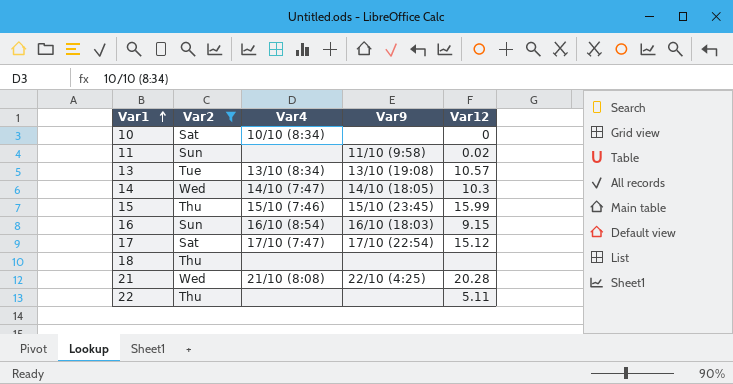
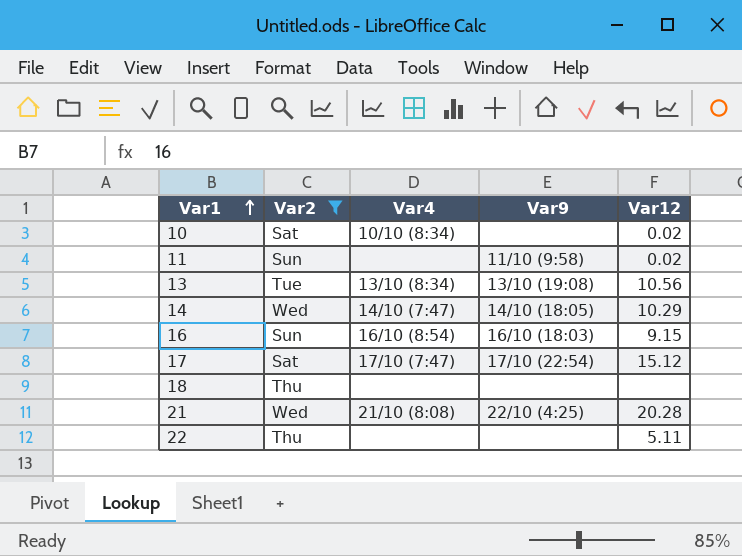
row 15: Thu | 15/10 (7:46) | 15/10 (23:45) | 15.99 -> none
10 | Var12: 0 -> 0.02
13 | Var12: 10.57 -> 10.56
14 | Var12: 10.3 -> 10.29

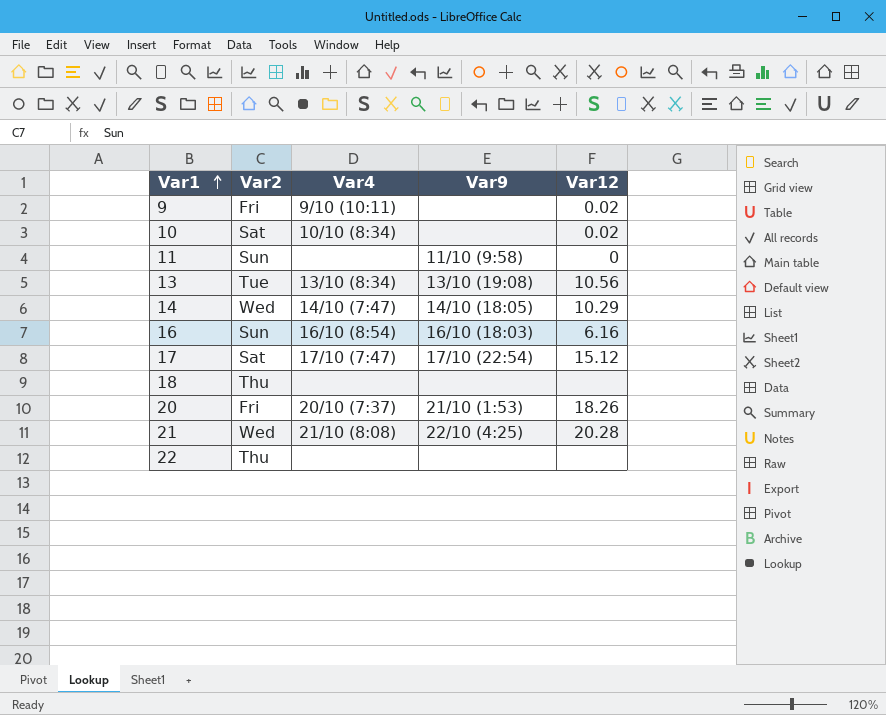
filter: Var2 != Fri -> none
11 | Var12: 0.02 -> 0
16 | Var12: 9.15 -> 6.16
22 | Var12: 5.11 -> none

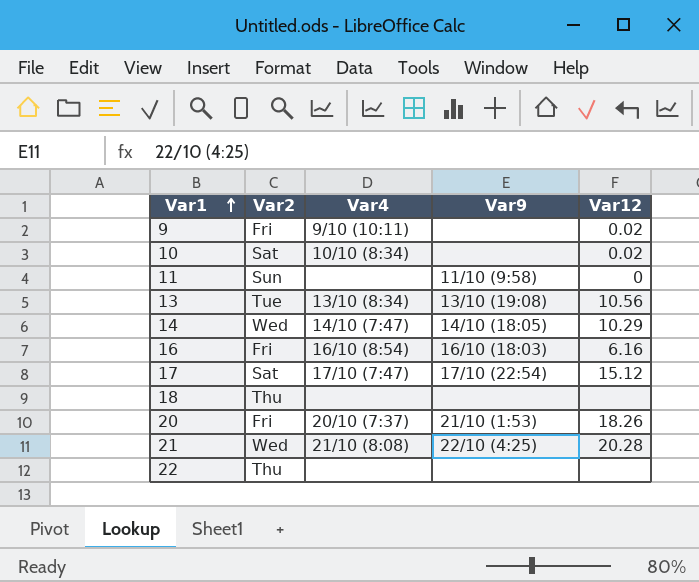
16 | Var2: Sun -> Fri

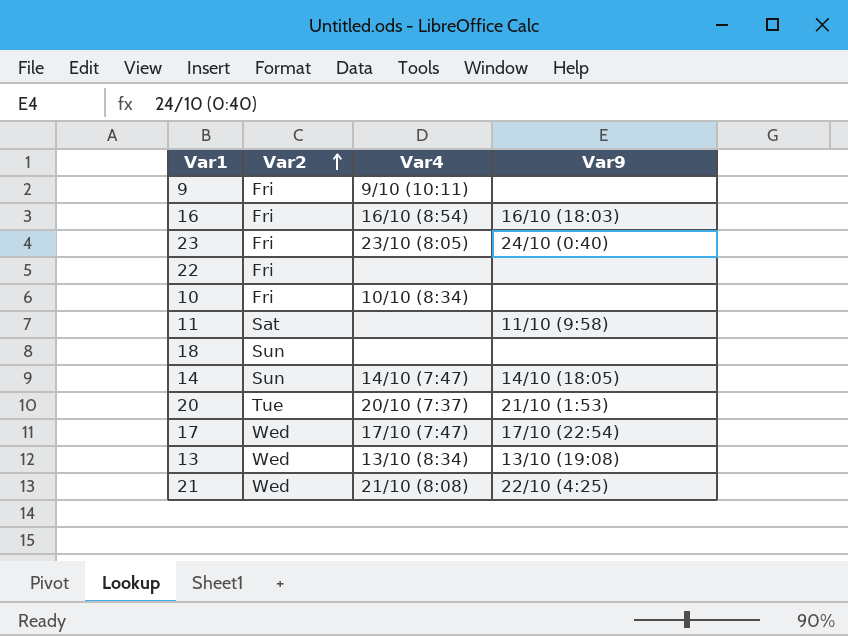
row order: Var1 ascending -> Var2 ascending
column Var12 | position: 5 -> none
row 23: none -> Fri | 23/10 (8:05) | 24/10 (0:40)
22 | Var2: Thu -> Fri
10 | Var2: Sat -> Fri
11 | Var2: Sun -> Sat
18 | Var2: Thu -> Sun
14 | Var2: Wed -> Sun
20 | Var2: Fri -> Tue
17 | Var2: Sat -> Wed
13 | Var2: Tue -> Wed

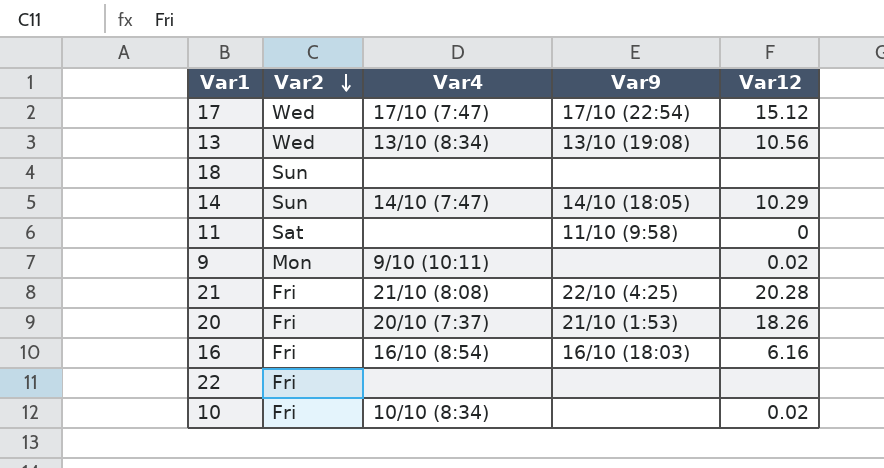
row order: Var2 ascending -> Var2 descending
column Var12 | position: none -> 5
row 23: Fri | 23/10 (8:05) | 24/10 (0:40) -> none
9 | Var2: Fri -> Mon
21 | Var2: Wed -> Fri
20 | Var2: Tue -> Fri

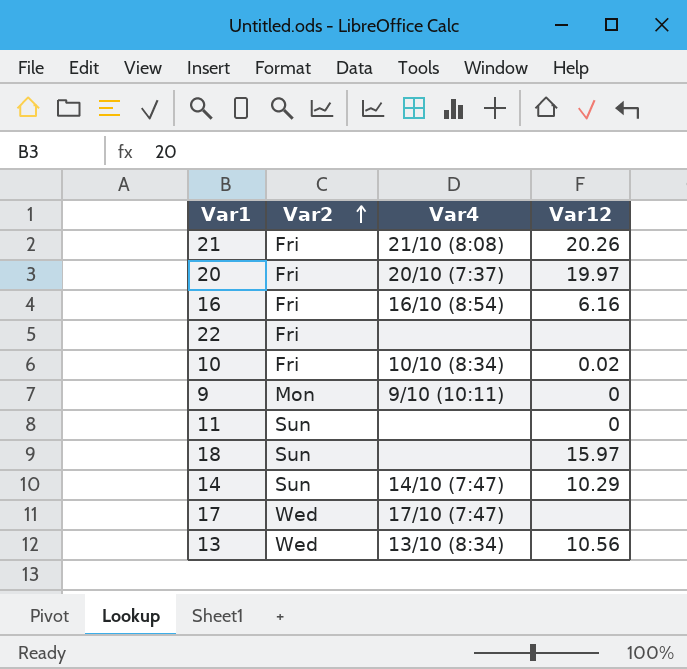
row order: Var2 descending -> Var2 ascending
column Var9 | position: 4 -> none
21 | Var12: 20.28 -> 20.26
20 | Var12: 18.26 -> 19.97
9 | Var12: 0.02 -> 0
11 | Var2: Sat -> Sun
18 | Var12: none -> 15.97
17 | Var12: 15.12 -> none

